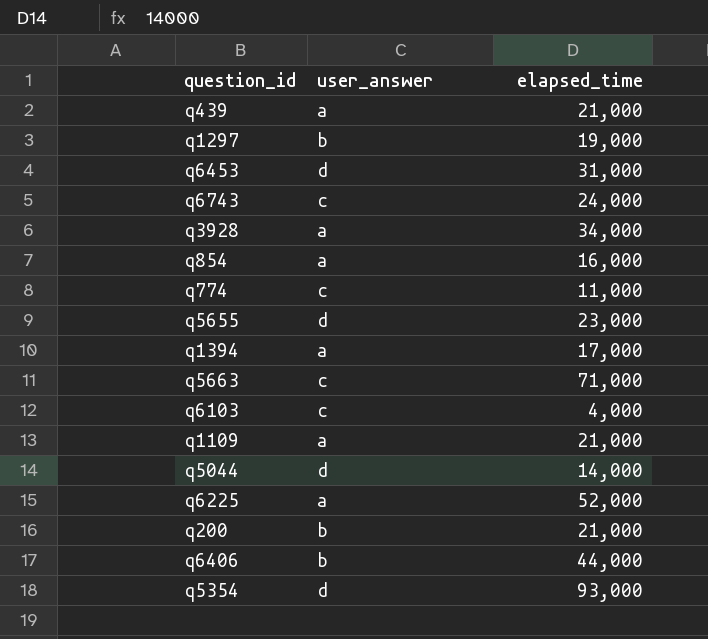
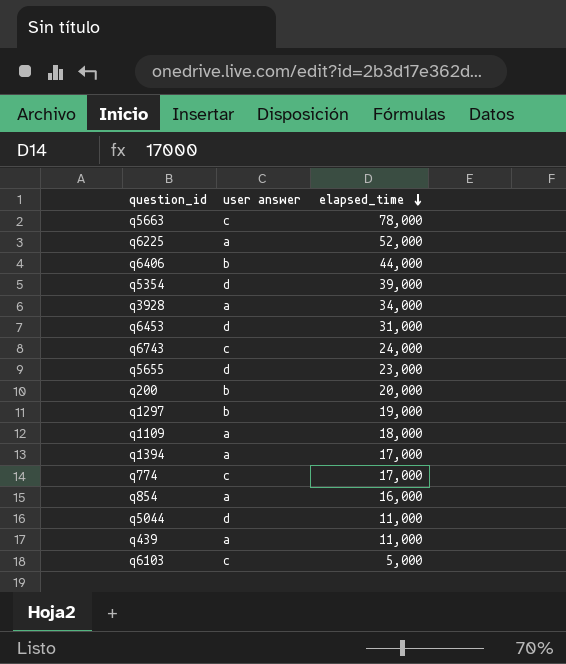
row order: none -> elapsed_time descending
column name: user_answer -> user answer
q5663 | elapsed_time: 71,000 -> 78,000
q5354 | elapsed_time: 93,000 -> 39,000
q200 | elapsed_time: 21,000 -> 20,000
q1109 | elapsed_time: 21,000 -> 18,000
q774 | elapsed_time: 11,000 -> 17,000
q5044 | elapsed_time: 14,000 -> 11,000
q439 | elapsed_time: 21,000 -> 11,000
q6103 | elapsed_time: 4,000 -> 5,000

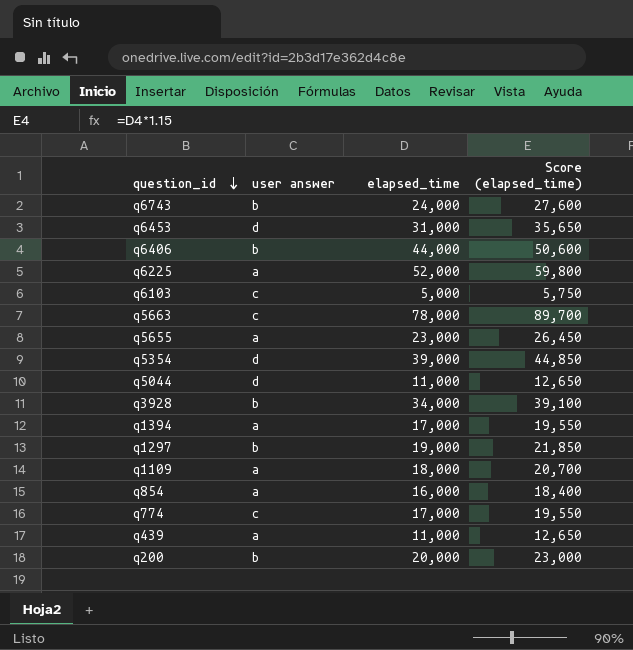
row order: elapsed_time descending -> question_id descending
column Score (elapsed_time) | formula: none -> [elapsed_time] * 1.15
q6743 | user answer: c -> b
q5655 | user answer: d -> a
q3928 | user answer: a -> b

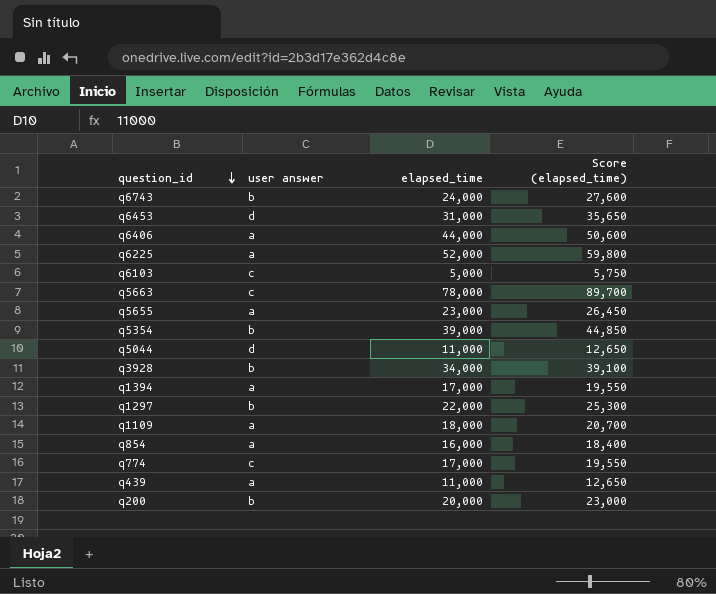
q6406 | user answer: b -> a
q5354 | user answer: d -> b
q1297 | elapsed_time: 19,000 -> 22,000
q1297 | Score (elapsed_time): 21,850 -> 25,300

